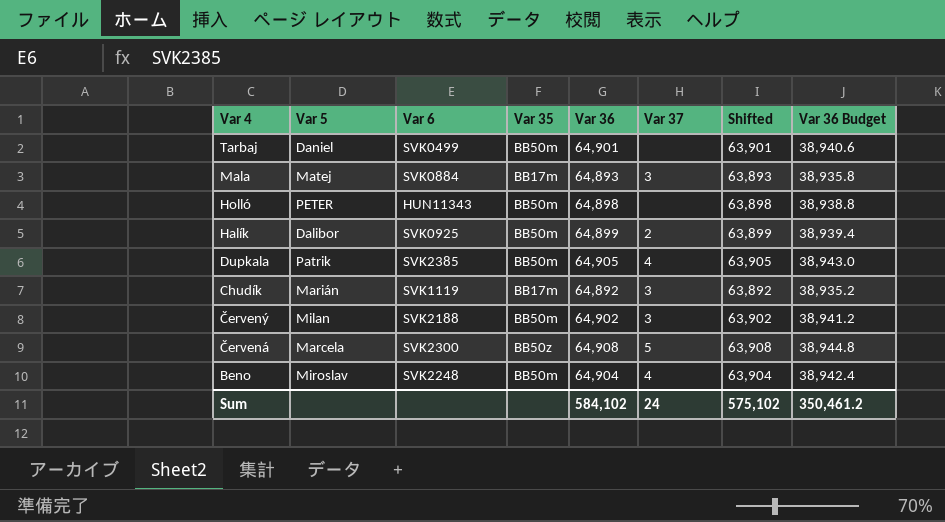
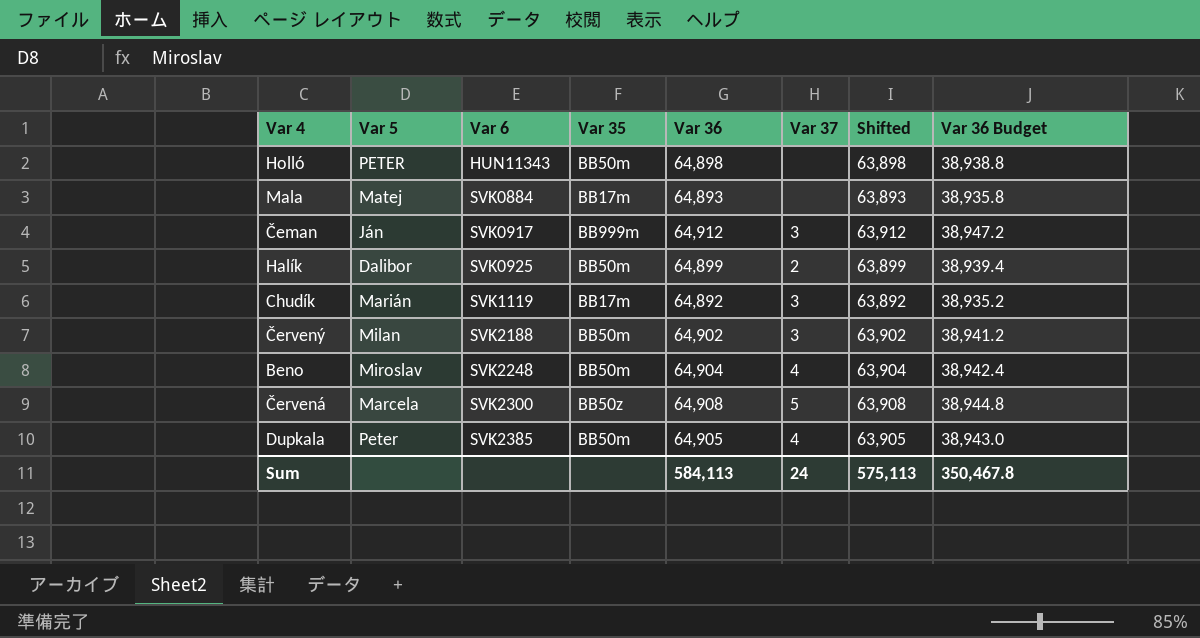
row order: Var 4 descending -> Var 6 ascending
row Tarbaj: Daniel | SVK0499 | BB50m | 64,901 | none | 63,901 | 38,940.6 -> none
Mala | Var 37: 3 -> none
row Čeman: none -> Ján | SVK0917 | BB999m | 64,912 | 3 | 63,912 | 38,947.2
Dupkala | Var 5: Patrik -> Peter
Sum | Var 36: 584,102 -> 584,113
Sum | Shifted: 575,102 -> 575,113
Sum | Var 36 Budget: 350,461.2 -> 350,467.8

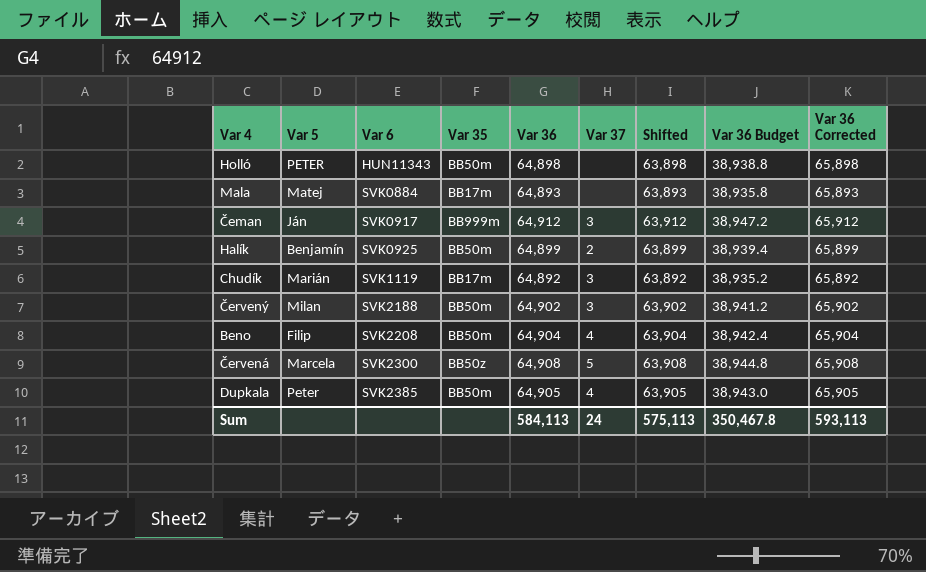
column Var 36 Corrected | formula: none -> [Var 36] + 1000
Halík | Var 5: Dalibor -> Benjamín
Beno | Var 5: Miroslav -> Filip
Beno | Var 6: SVK2248 -> SVK2208

